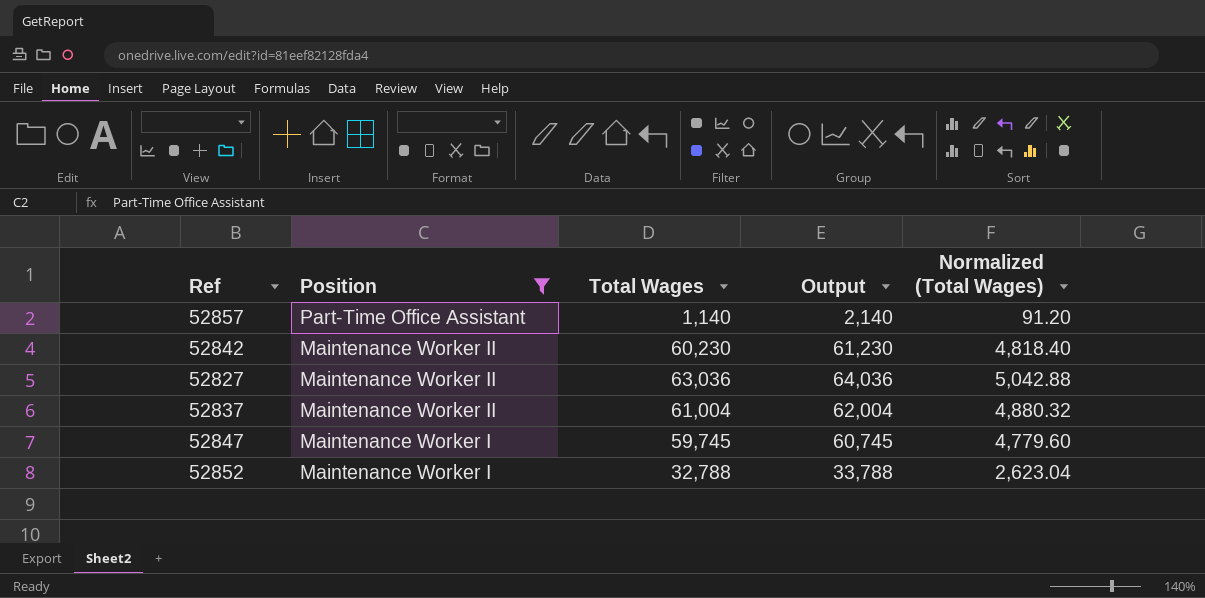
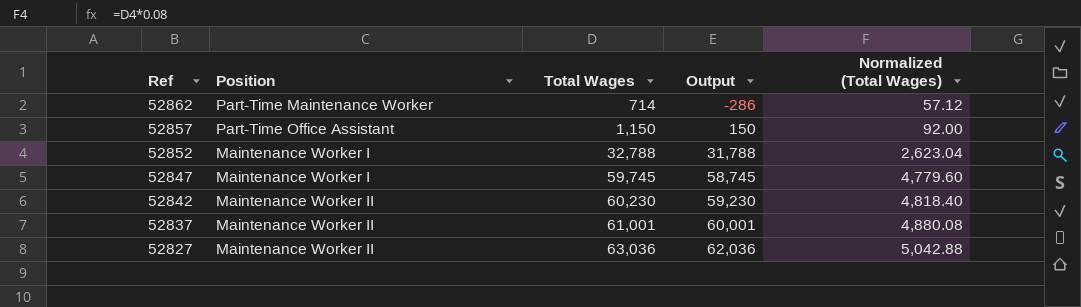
filter: Position != Part-Time Maintenance Worker -> none
row order: Position descending -> Ref descending
column Output | formula: [Total Wages] + 1000 -> [Total Wages] - 1000
52857 | Total Wages: 1,140 -> 1,150
52857 | Normalized (Total Wages): 91.20 -> 92.00
52837 | Total Wages: 61,004 -> 61,001
52837 | Normalized (Total Wages): 4,880.32 -> 4,880.08

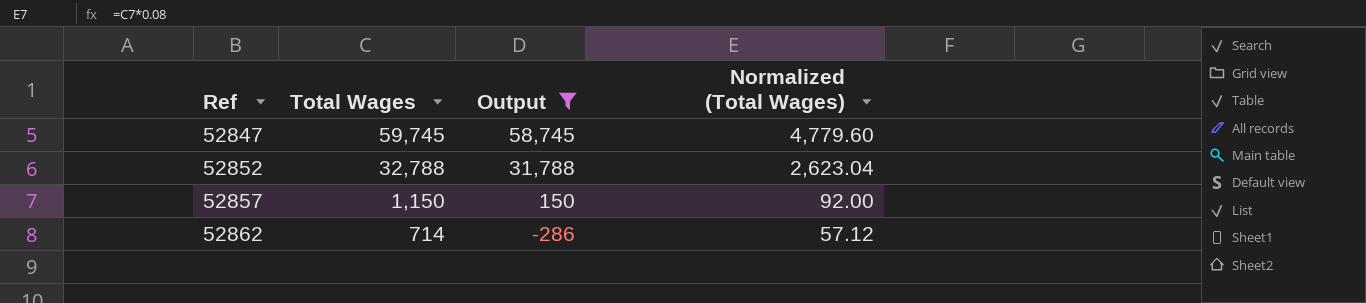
filter: none -> Output <= 58,745
row order: Ref descending -> Ref ascending
column Position | position: 2 -> none

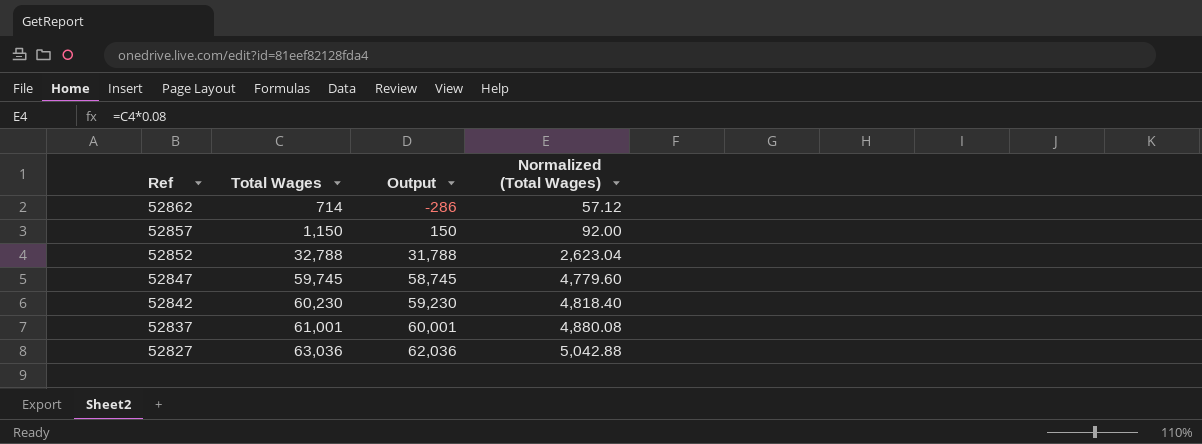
filter: Output <= 58,745 -> none
row order: Ref ascending -> Ref descending

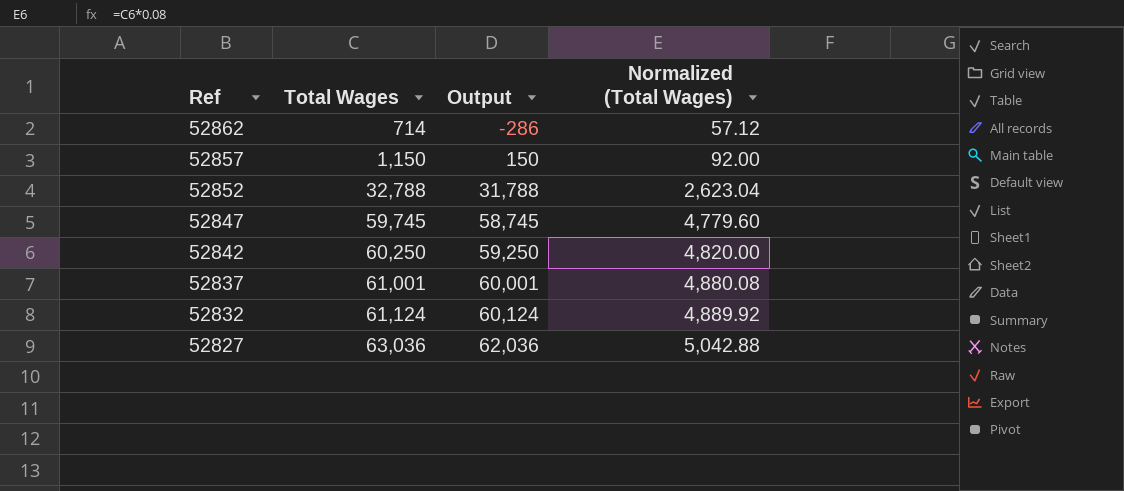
52842 | Total Wages: 60,230 -> 60,250
52842 | Output: 59,230 -> 59,250
52842 | Normalized (Total Wages): 4,818.40 -> 4,820.00
row 52832: none -> 61,124 | 60,124 | 4,889.92

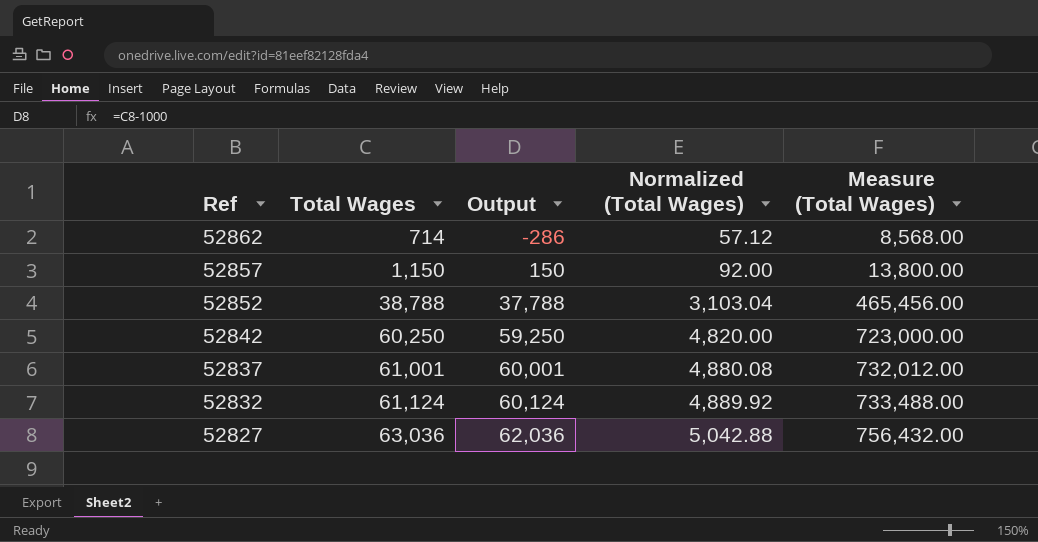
column Measure (Total Wages) | formula: none -> [Total Wages] * 12
row 52847: 59,745 | 58,745 | 4,779.60 -> none
52852 | Total Wages: 32,788 -> 38,788
52852 | Output: 31,788 -> 37,788
52852 | Normalized (Total Wages): 2,623.04 -> 3,103.04

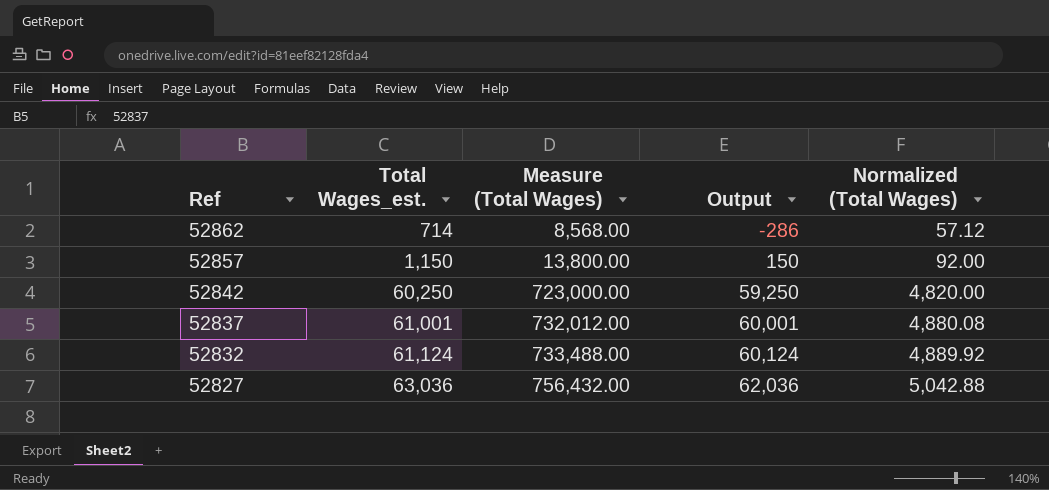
column name: Total Wages -> Total Wages_est.
column Measure (Total Wages) | position: 5 -> 3
row 52852: 38,788 | 37,788 | 3,103.04 | 465,456.00 -> none

